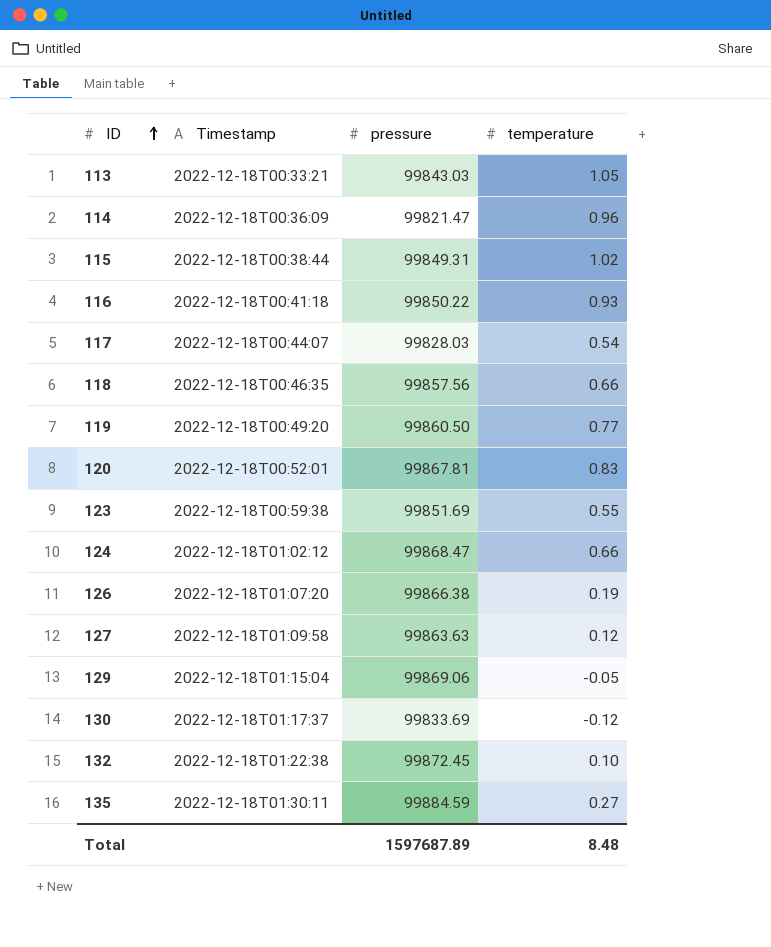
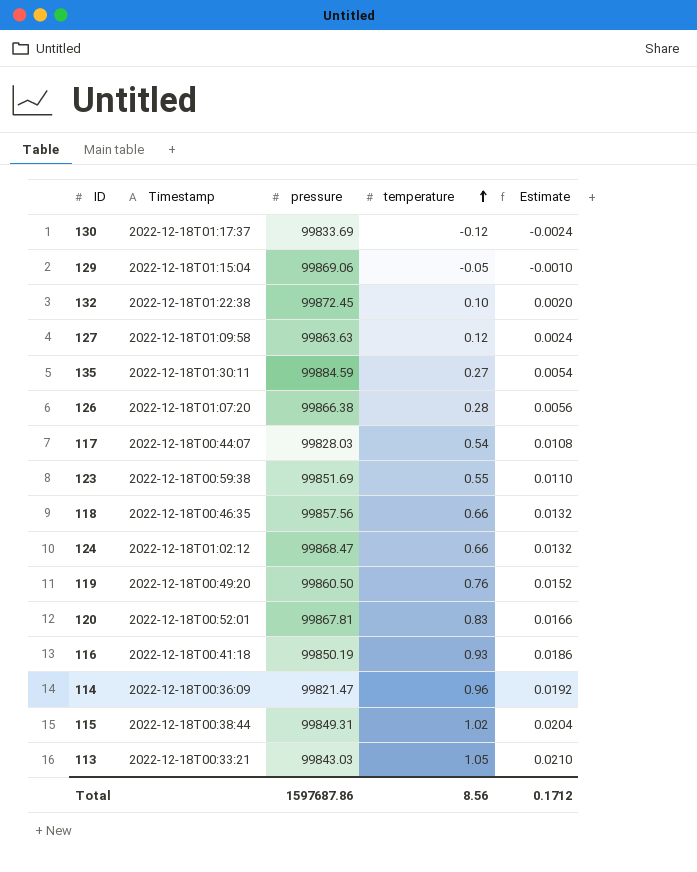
row order: ID ascending -> temperature ascending
column Estimate | formula: none -> [temperature] * 0.02
126 | temperature: 0.19 -> 0.28
119 | temperature: 0.77 -> 0.76
116 | pressure: 99850.22 -> 99850.19
Total | pressure: 1597687.89 -> 1597687.86
Total | temperature: 8.48 -> 8.56

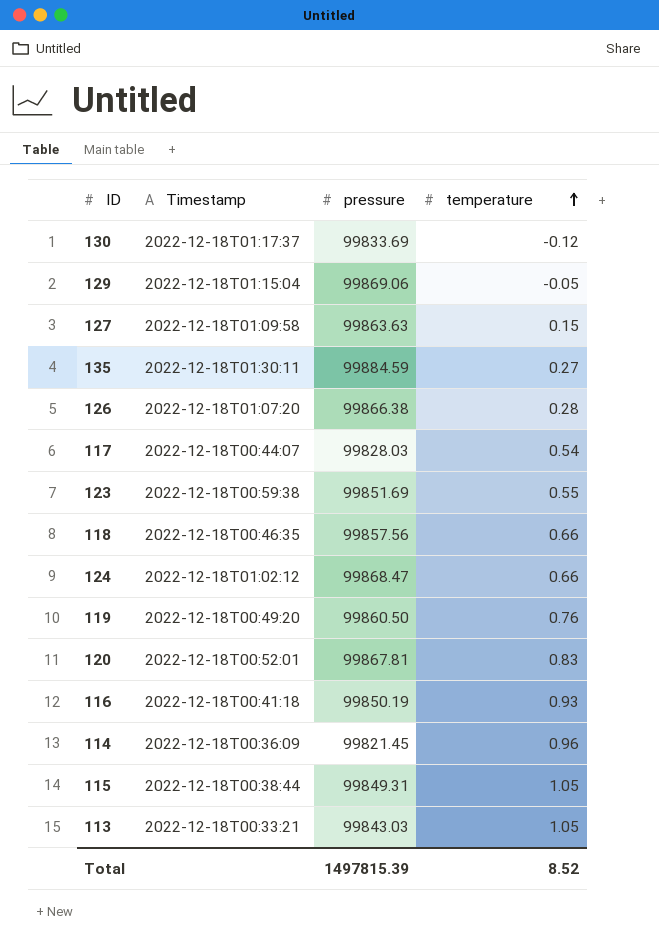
column Estimate | formula: [temperature] * 0.02 -> none
row 132: 2022-12-18T01:22:38 | 99872.45 | 0.10 | 0.0020 -> none
127 | temperature: 0.12 -> 0.15
114 | pressure: 99821.47 -> 99821.45
115 | temperature: 1.02 -> 1.05
Total | pressure: 1597687.86 -> 1497815.39
Total | temperature: 8.56 -> 8.52

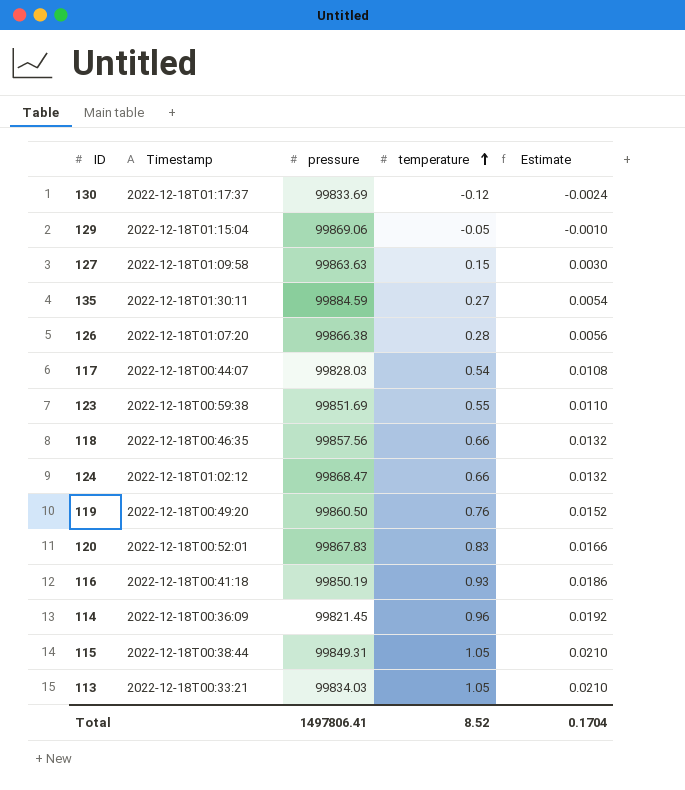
column Estimate | formula: none -> [temperature] * 0.02
120 | pressure: 99867.81 -> 99867.83
113 | pressure: 99843.03 -> 99834.03
Total | pressure: 1497815.39 -> 1497806.41

